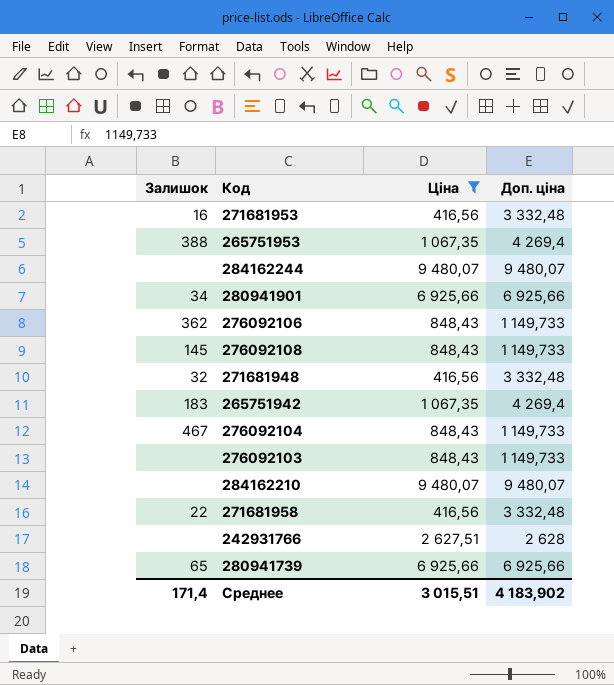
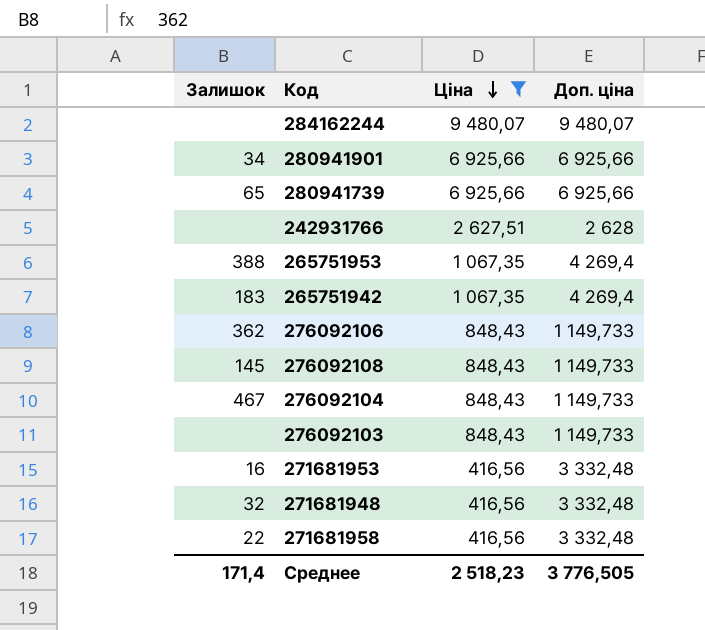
row order: none -> Ціна descending
row 284162210: none | 9 480,07 | 9 480,07 -> none
Среднее | Ціна: 3 015,51 -> 2 518,23
Среднее | Доп. ціна: 4 183,902 -> 3 776,505

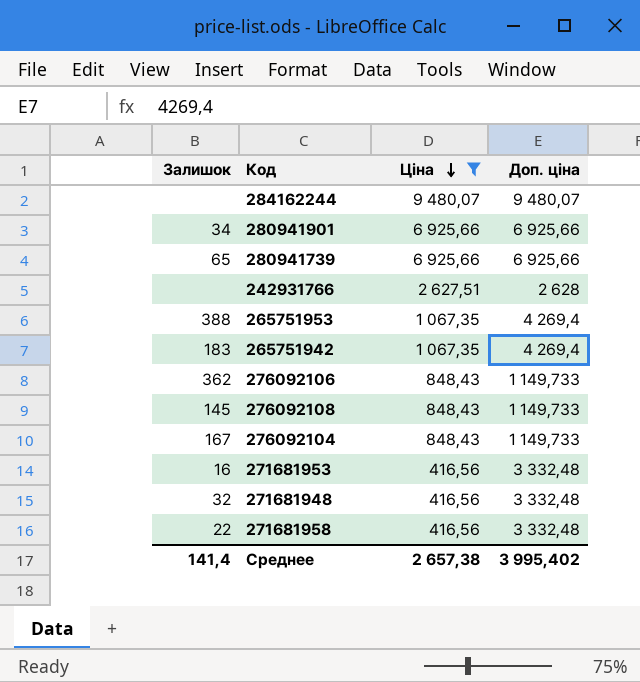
row 276092103: none | 848,43 | 1 149,733 -> none
276092104 | Залишок: 467 -> 167
Среднее | Залишок: 171,4 -> 141,4
Среднее | Ціна: 2 518,23 -> 2 657,38
Среднее | Доп. ціна: 3 776,505 -> 3 995,402

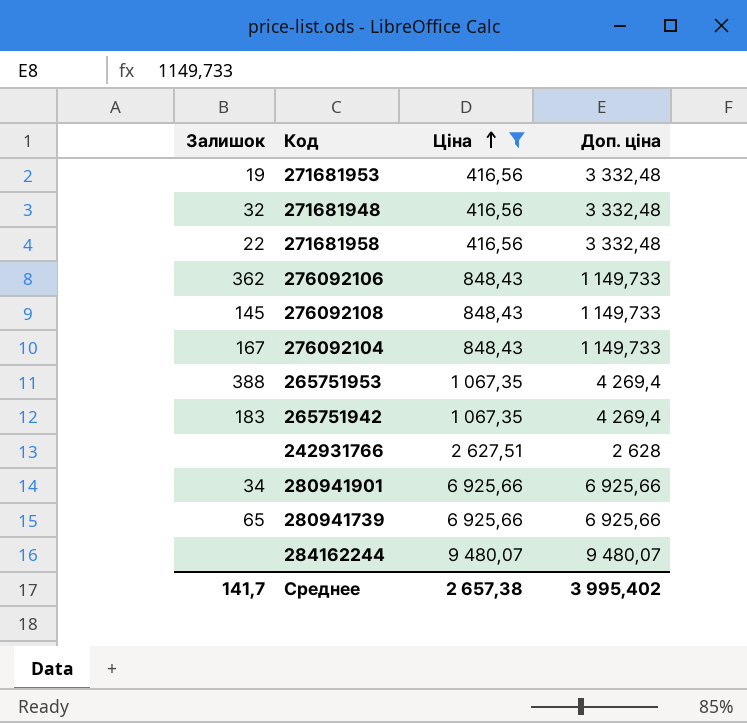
row order: Ціна descending -> Ціна ascending
271681953 | Залишок: 16 -> 19
Среднее | Залишок: 141,4 -> 141,7

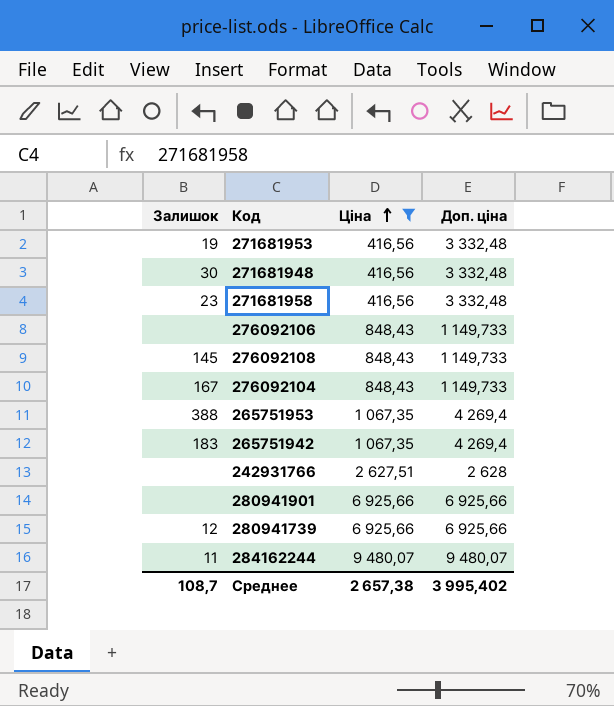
271681948 | Залишок: 32 -> 30
271681958 | Залишок: 22 -> 23
276092106 | Залишок: 362 -> none
280941901 | Залишок: 34 -> none
280941739 | Залишок: 65 -> 12
284162244 | Залишок: none -> 11
Среднее | Залишок: 141,7 -> 108,7

